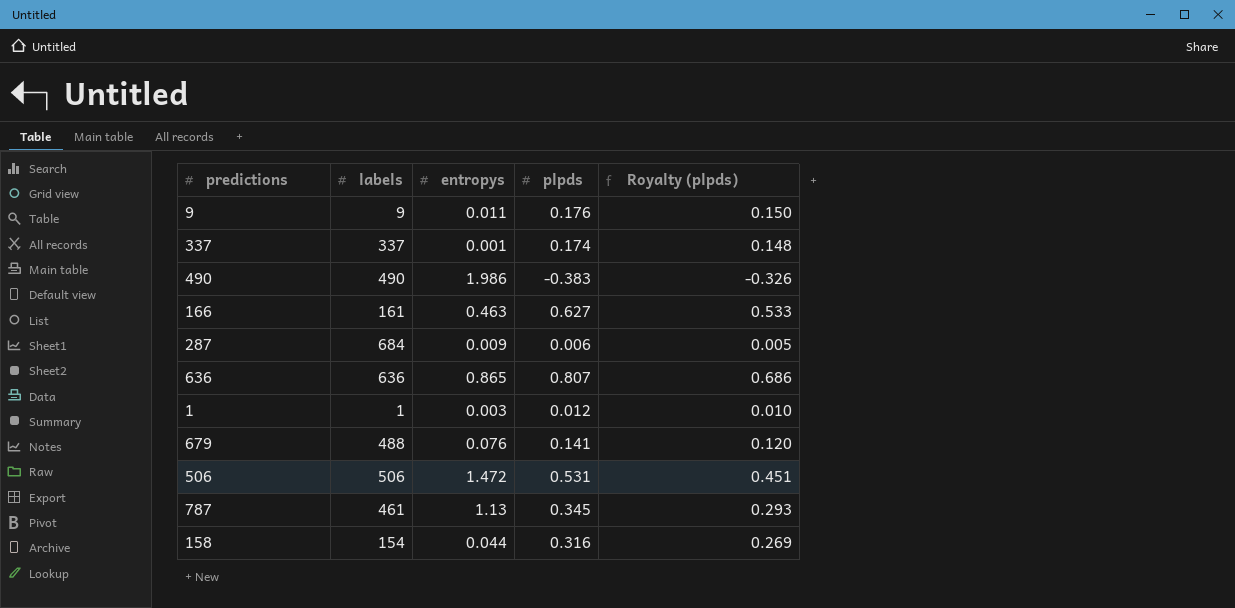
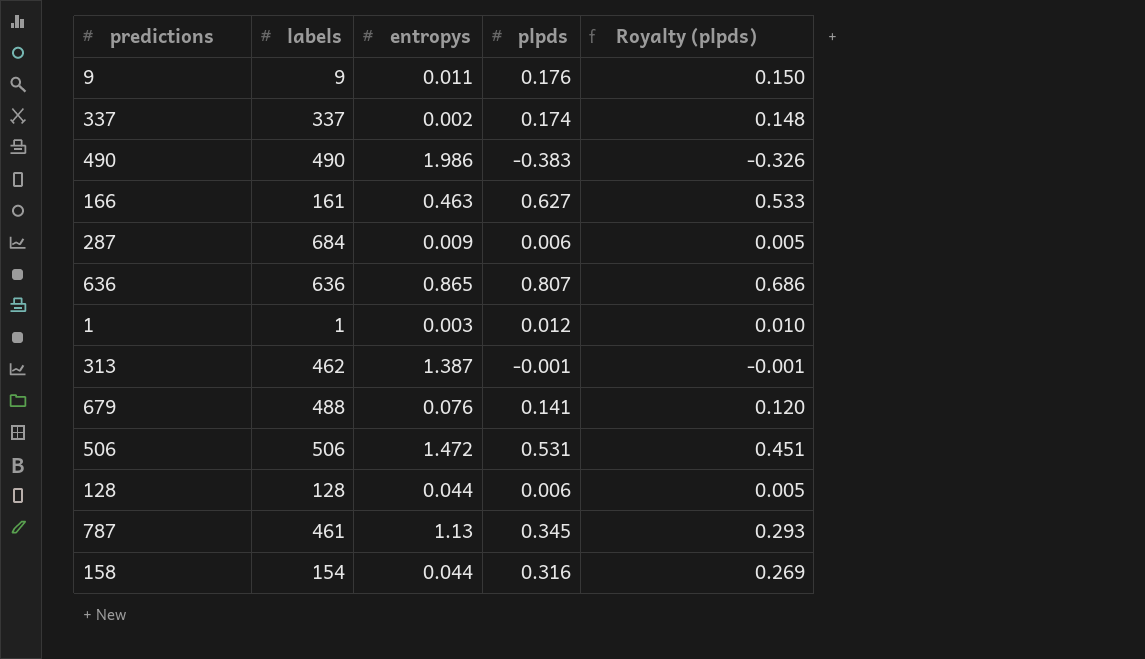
337 | entropys: 0.001 -> 0.002
row 313: none -> 462 | 1.387 | -0.001 | -0.001
row 128: none -> 128 | 0.044 | 0.006 | 0.005

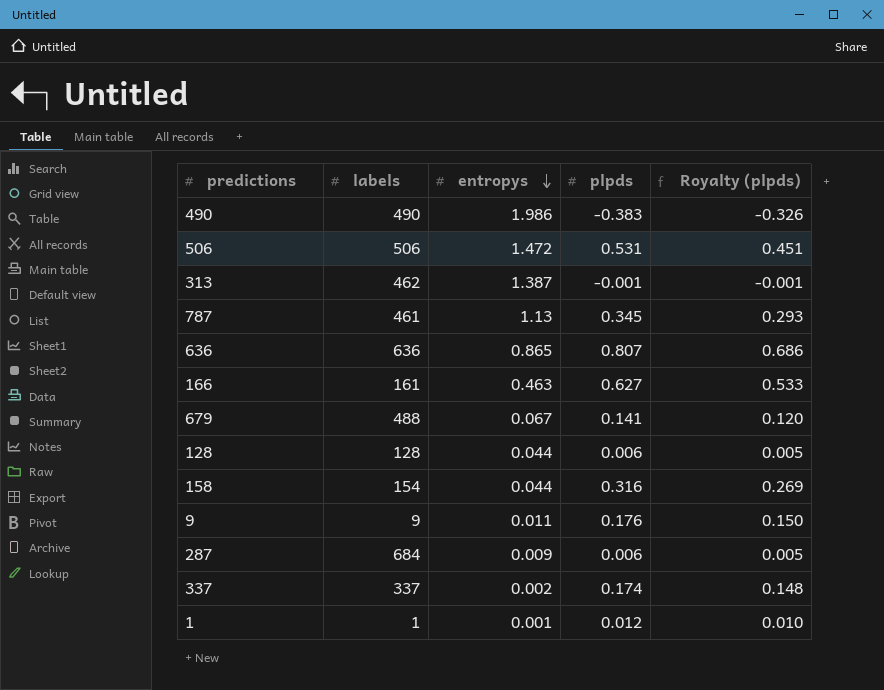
row order: none -> entropys descending
679 | entropys: 0.076 -> 0.067
1 | entropys: 0.003 -> 0.001

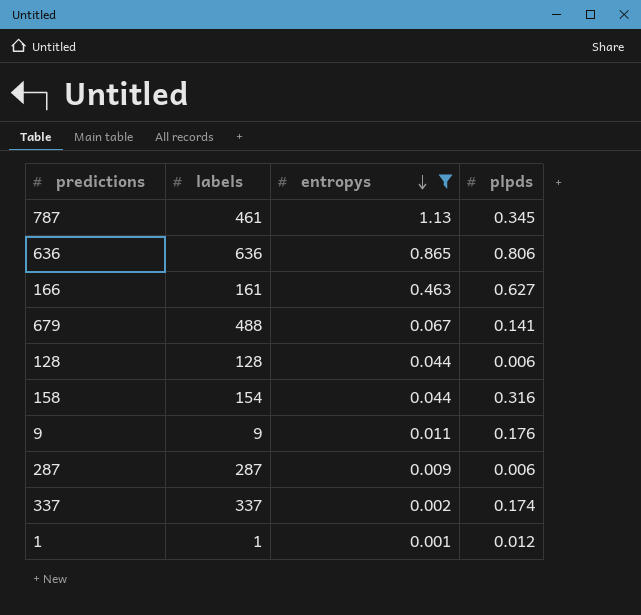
filter: none -> entropys <= 1.13
column Royalty (plpds) | formula: [plpds] * 0.85 -> none
636 | plpds: 0.807 -> 0.806
287 | labels: 684 -> 287

